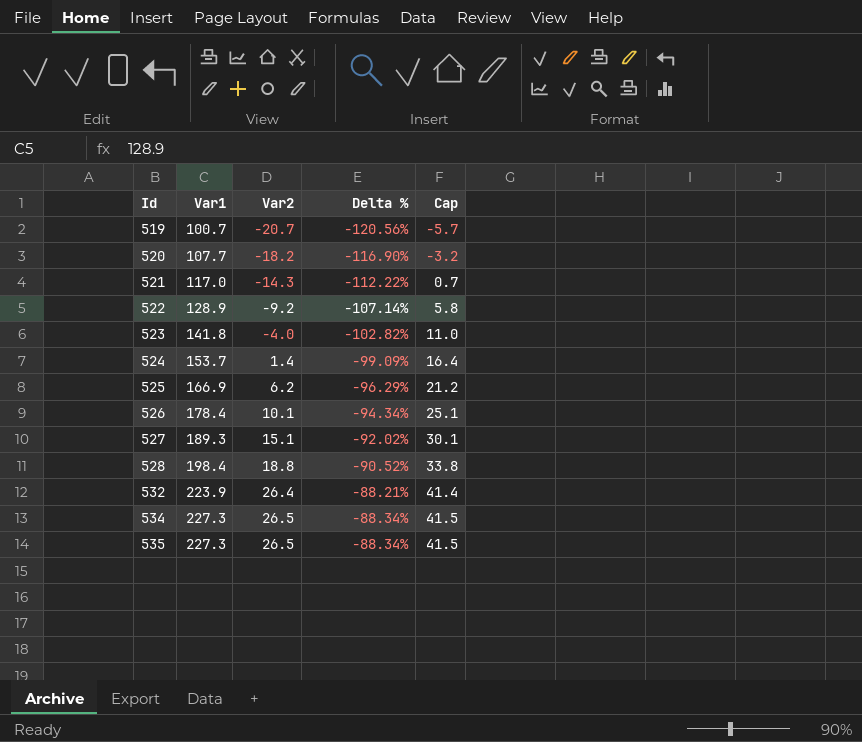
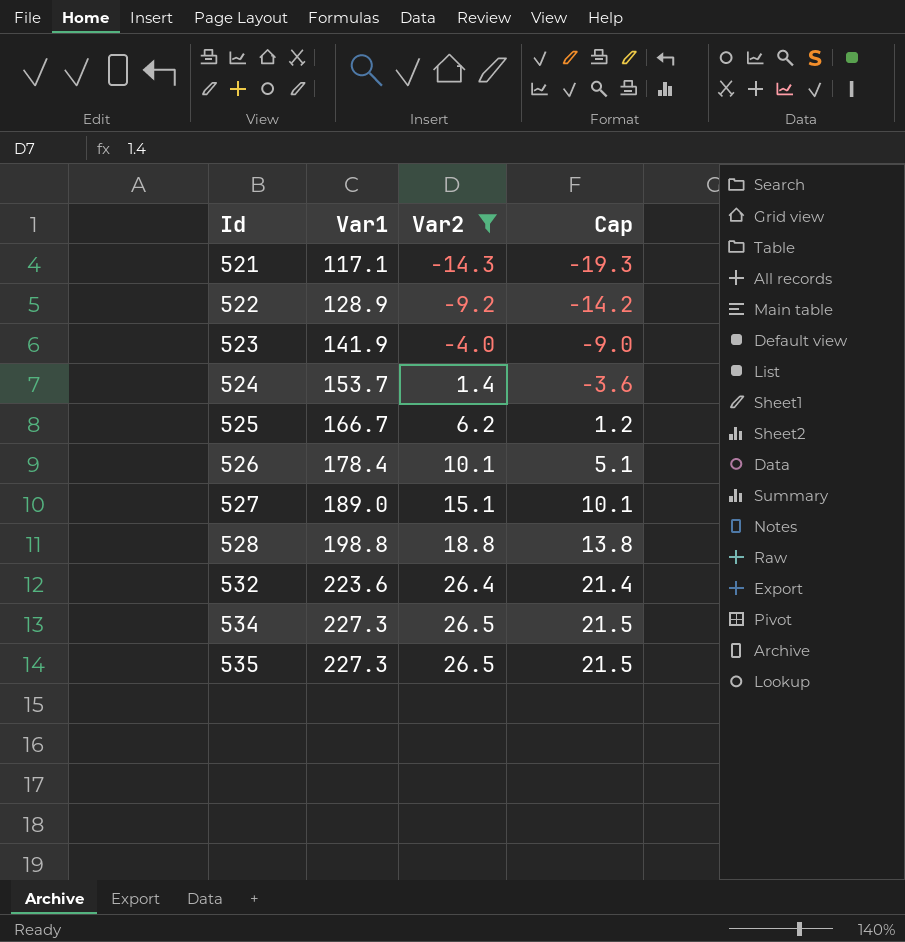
filter: none -> Var2 >= -14.3
column Delta % | formula: ([Var2] - [Var1]) / [Var1] -> none
column Cap | formula: [Var2] + 15 -> [Var2] - 5
521 | Var1: 117.0 -> 117.1
523 | Var1: 141.8 -> 141.9
525 | Var1: 166.9 -> 166.7
527 | Var1: 189.3 -> 189.0
528 | Var1: 198.4 -> 198.8
532 | Var1: 223.9 -> 223.6

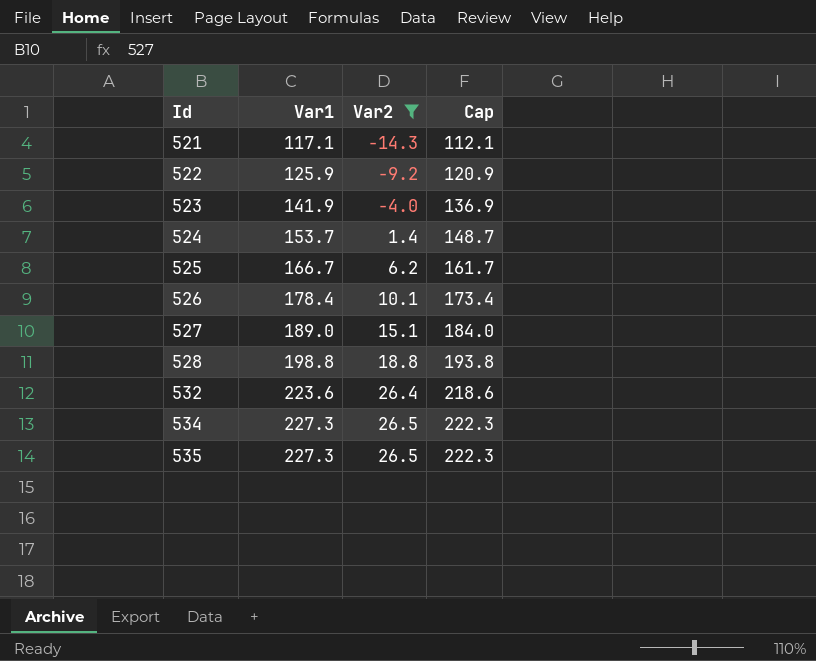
column Cap | formula: [Var2] - 5 -> [Var1] - 5
522 | Var1: 128.9 -> 125.9

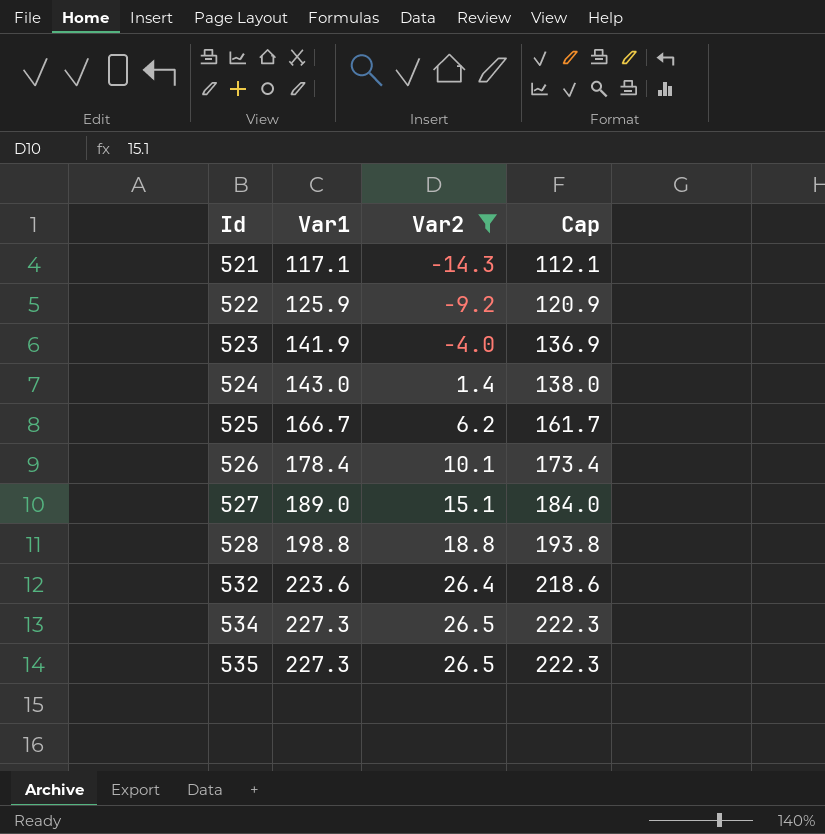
524 | Var1: 153.7 -> 143.0
524 | Cap: 148.7 -> 138.0

